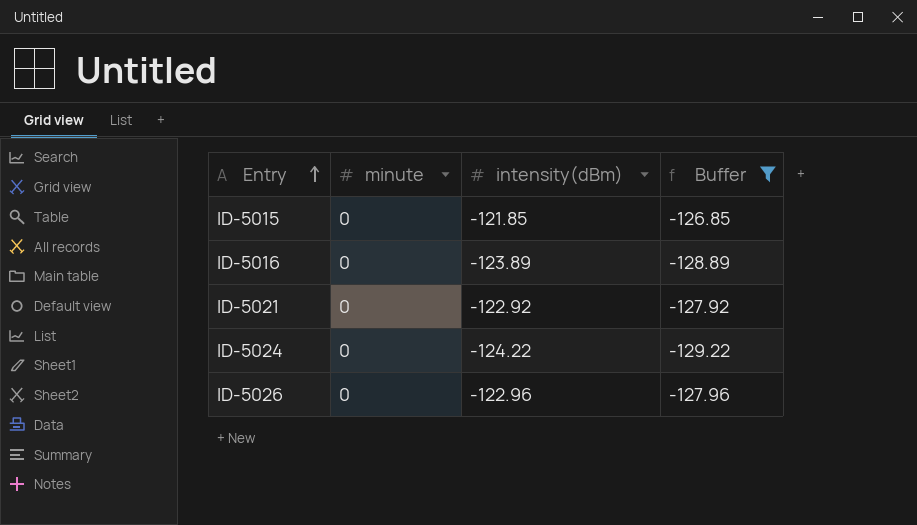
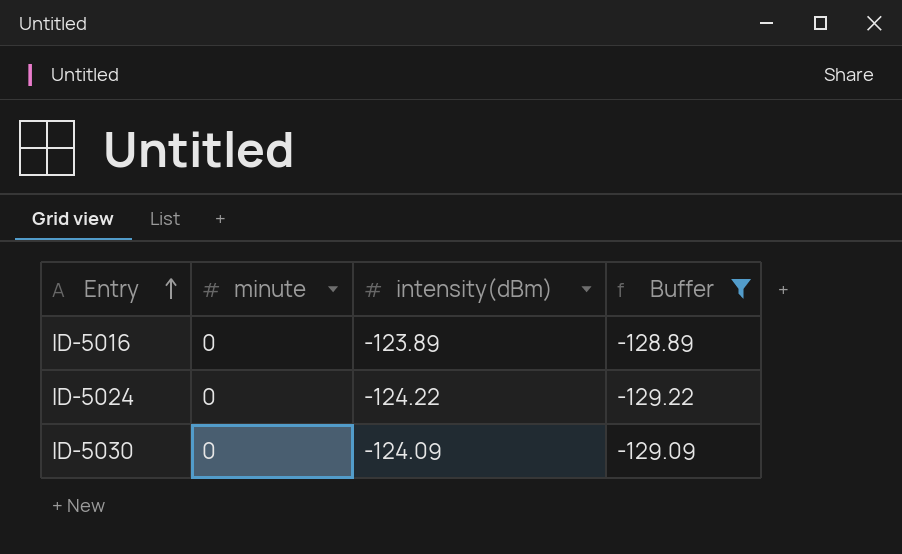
row ID-5015: 0 | -121.85 | -126.85 -> none
row ID-5021: 0 | -122.92 | -127.92 -> none
row ID-5026: 0 | -122.96 | -127.96 -> none
row ID-5030: none -> 0 | -124.09 | -129.09

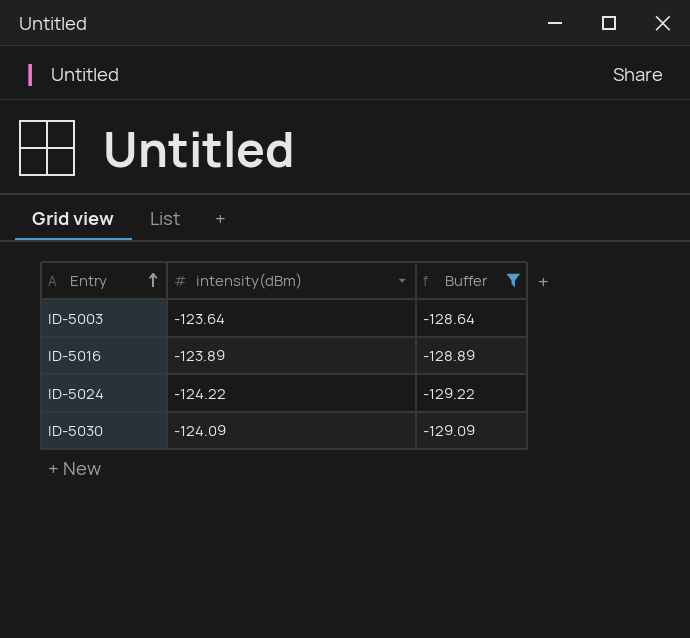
column minute | position: 2 -> none
row ID-5003: none -> -123.64 | -128.64

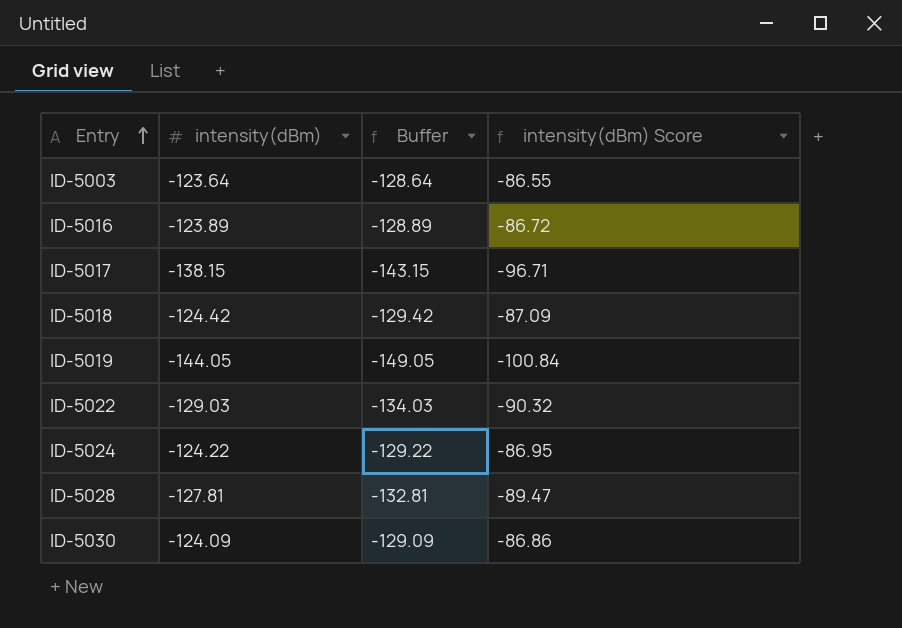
filter: Buffer >= -129.22 -> none
column intensity(dBm) Score | formula: none -> [intensity(dBm)] * 0.7

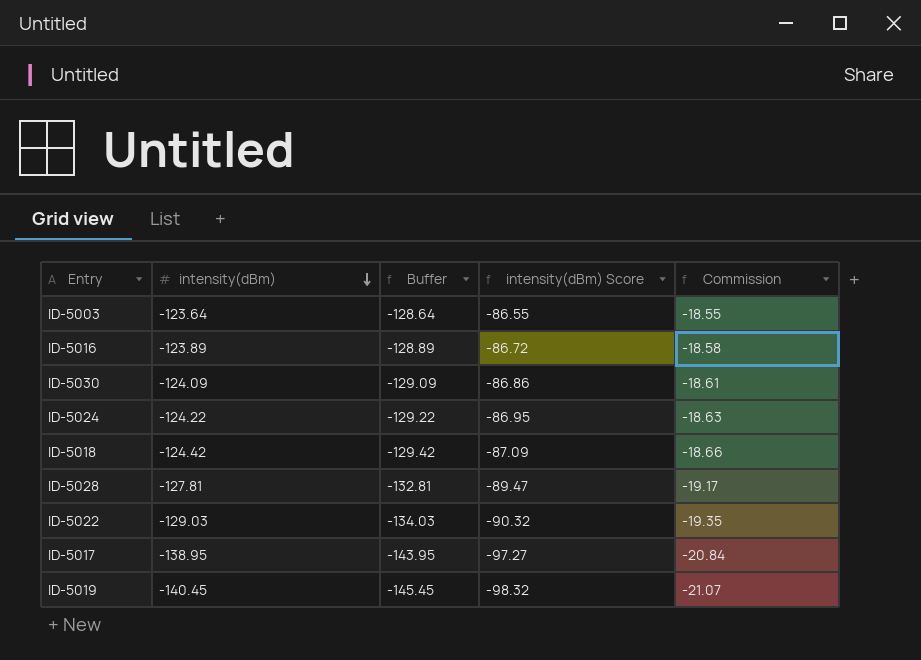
row order: Entry ascending -> intensity(dBm) descending
column Commission | formula: none -> [intensity(dBm)] * 0.15
ID-5017 | intensity(dBm): -138.15 -> -138.95
ID-5017 | Buffer: -143.15 -> -143.95
ID-5017 | intensity(dBm) Score: -96.71 -> -97.27
ID-5019 | intensity(dBm): -144.05 -> -140.45
ID-5019 | Buffer: -149.05 -> -145.45
ID-5019 | intensity(dBm) Score: -100.84 -> -98.32

